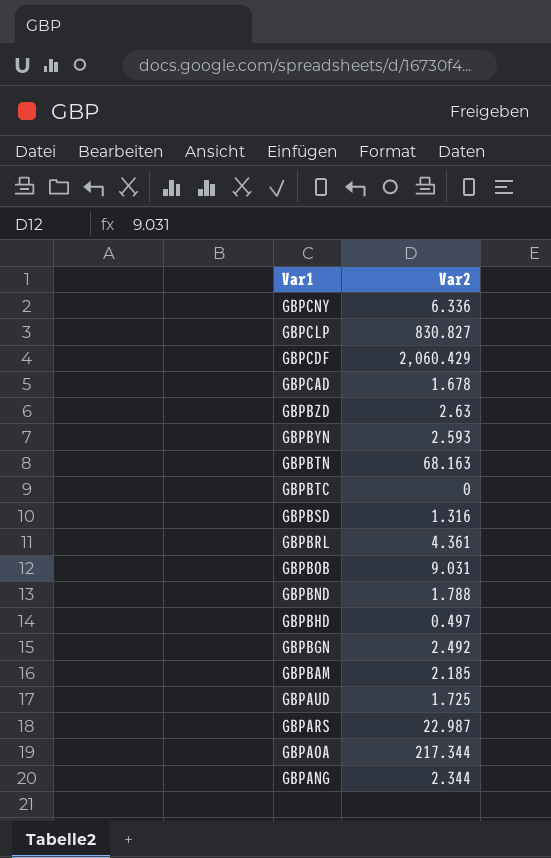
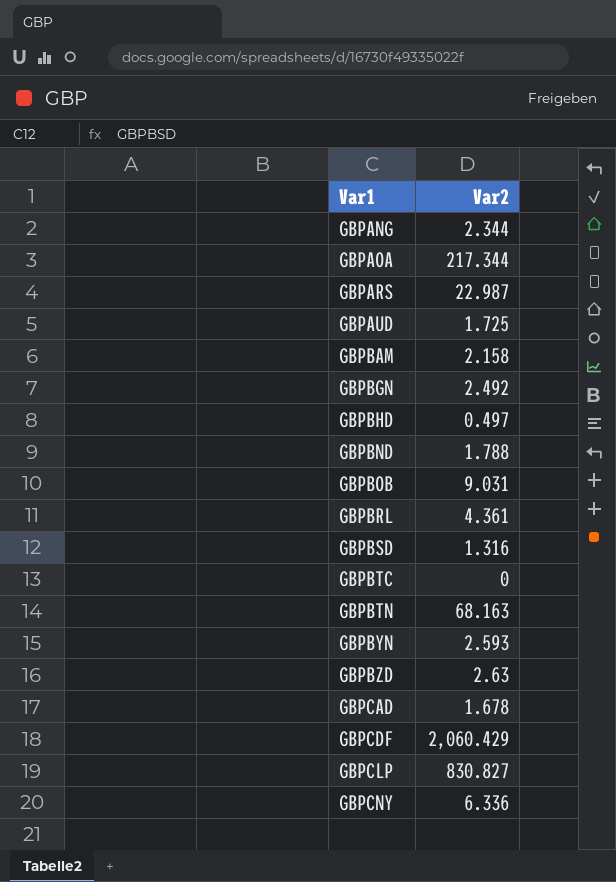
row order: Var1 descending -> Var1 ascending
GBPBAM | Var2: 2.185 -> 2.158

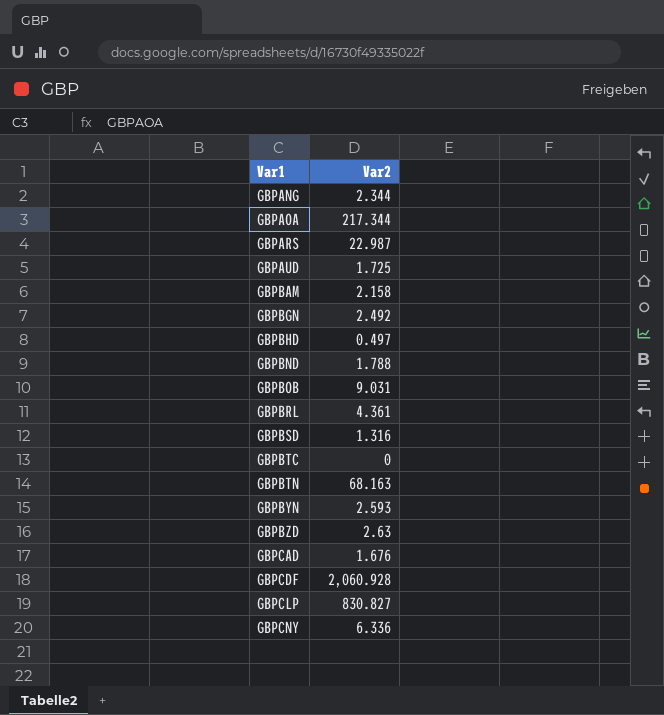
GBPCAD | Var2: 1.678 -> 1.676
GBPCDF | Var2: 2,060.429 -> 2,060.928

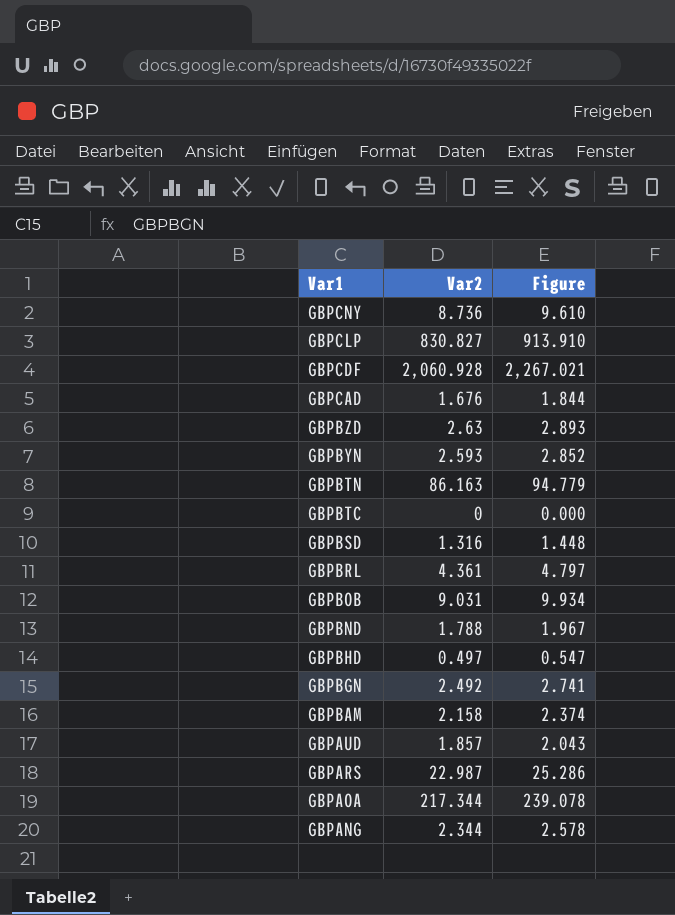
row order: Var1 ascending -> Var1 descending
column Figure | formula: none -> [Var2] * 1.1
GBPCNY | Var2: 6.336 -> 8.736
GBPBTN | Var2: 68.163 -> 86.163
GBPAUD | Var2: 1.725 -> 1.857

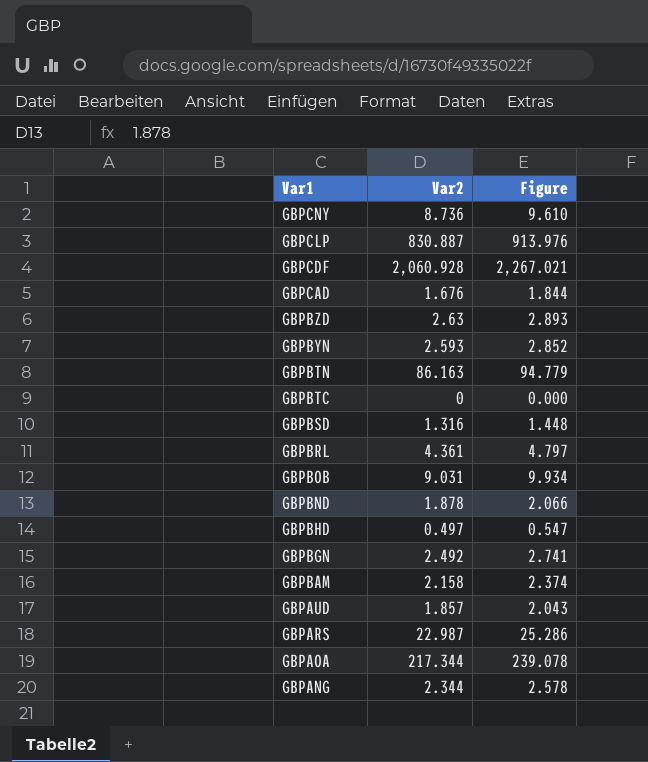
GBPCLP | Var2: 830.827 -> 830.887
GBPCLP | Figure: 913.910 -> 913.976
GBPBND | Var2: 1.788 -> 1.878
GBPBND | Figure: 1.967 -> 2.066

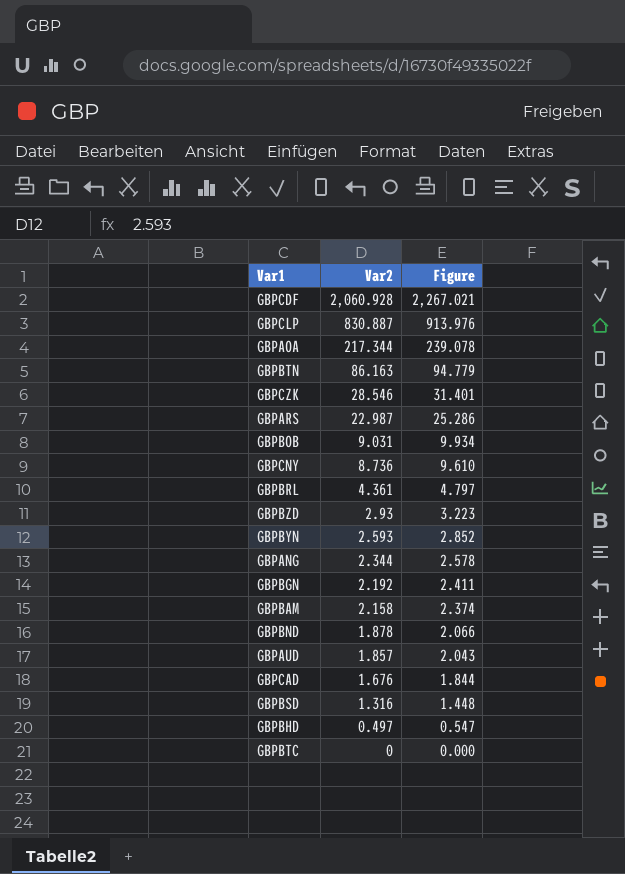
row order: Var1 descending -> Var2 descending
row GBPCZK: none -> 28.546 | 31.401
GBPBZD | Var2: 2.63 -> 2.93
GBPBZD | Figure: 2.893 -> 3.223
GBPBGN | Var2: 2.492 -> 2.192
GBPBGN | Figure: 2.741 -> 2.411

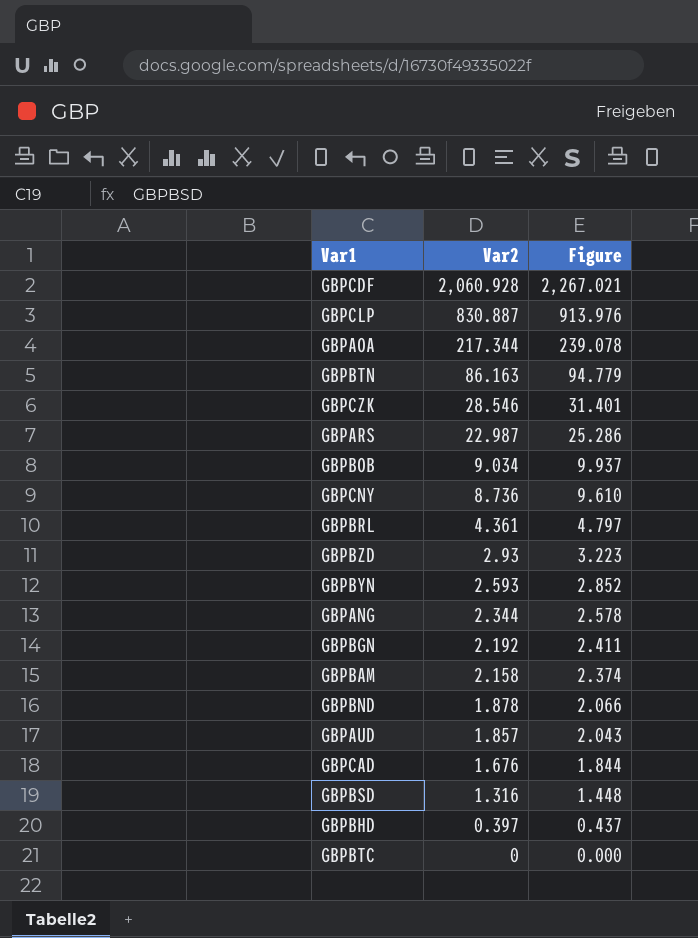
GBPBOB | Var2: 9.031 -> 9.034
GBPBOB | Figure: 9.934 -> 9.937
GBPBHD | Var2: 0.497 -> 0.397
GBPBHD | Figure: 0.547 -> 0.437

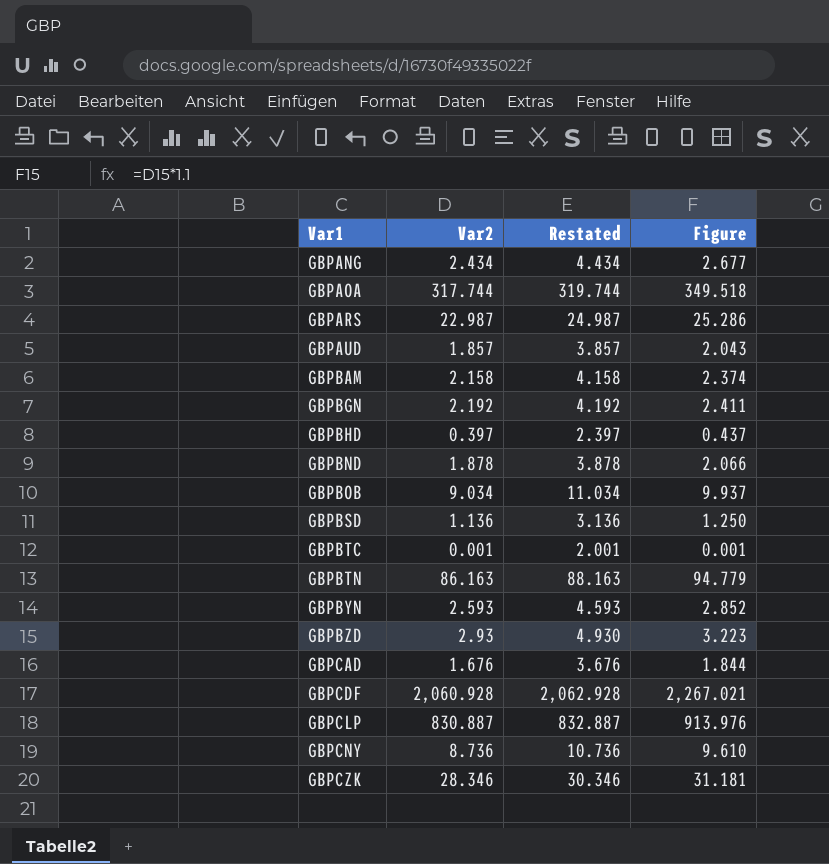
row order: Var2 descending -> Var1 ascending
column Restated | formula: none -> [Var2] + 2
row GBPBRL: 4.361 | 4.797 -> none
GBPANG | Var2: 2.344 -> 2.434
GBPANG | Figure: 2.578 -> 2.677
GBPAOA | Var2: 217.344 -> 317.744
GBPAOA | Figure: 239.078 -> 349.518
GBPBSD | Var2: 1.316 -> 1.136
GBPBSD | Figure: 1.448 -> 1.250
GBPBTC | Var2: 0 -> 0.001
GBPBTC | Figure: 0.000 -> 0.001
GBPCZK | Var2: 28.546 -> 28.346
GBPCZK | Figure: 31.401 -> 31.181

